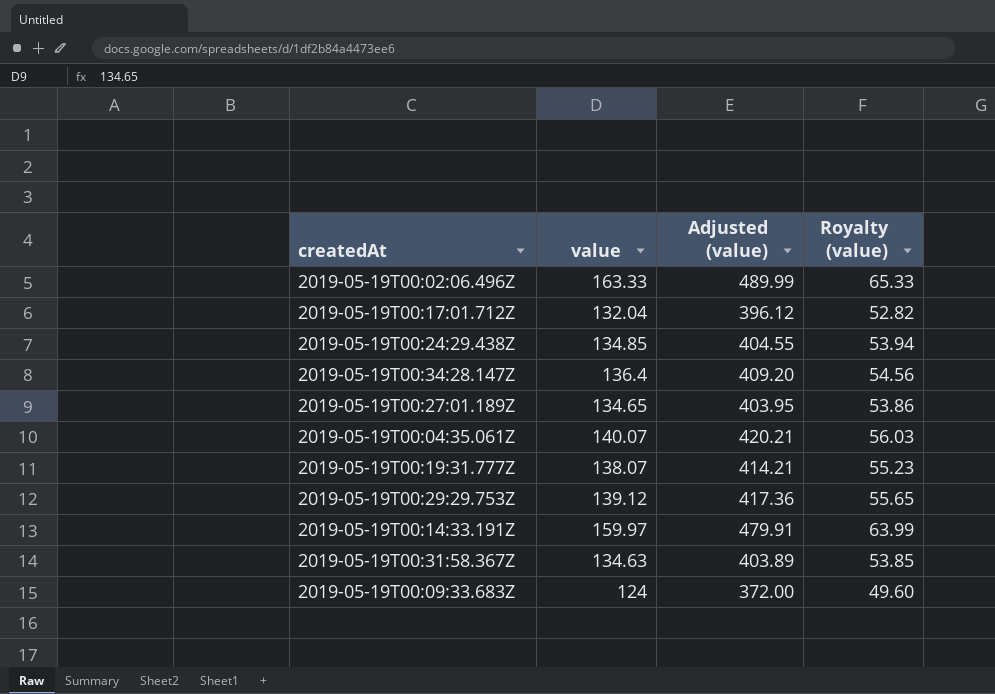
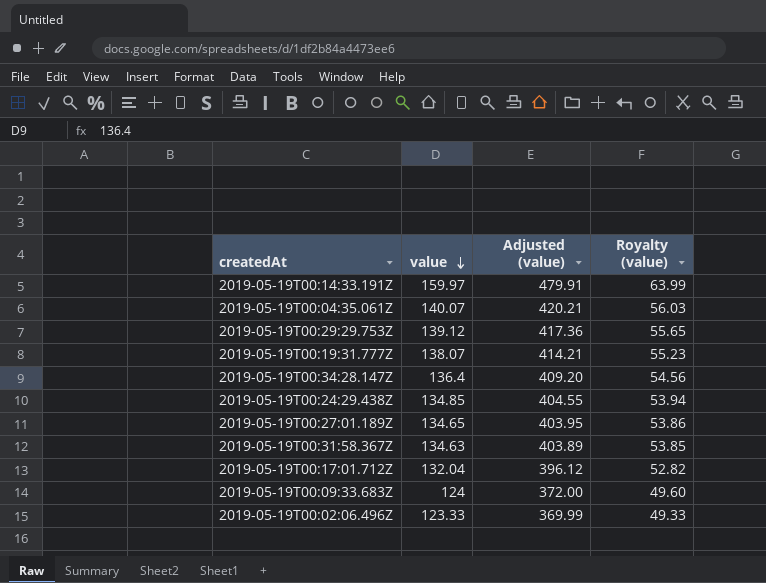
row order: none -> value descending
2019-05-19T00:02:06.496Z | value: 163.33 -> 123.33
2019-05-19T00:02:06.496Z | Adjusted (value): 489.99 -> 369.99
2019-05-19T00:02:06.496Z | Royalty (value): 65.33 -> 49.33

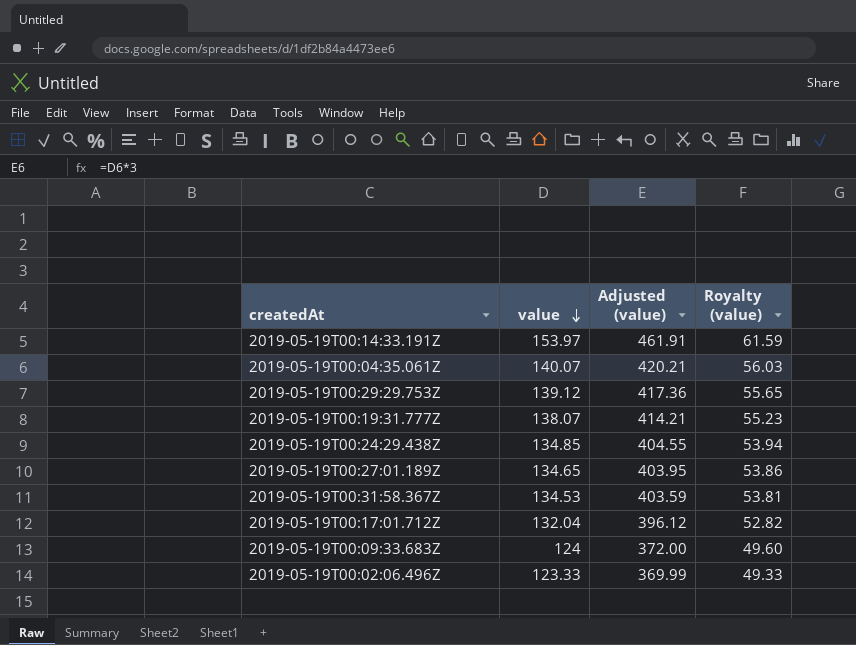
row 2019-05-19T00:34:28.147Z: 136.4 | 409.20 | 54.56 -> none
2019-05-19T00:14:33.191Z | value: 159.97 -> 153.97
2019-05-19T00:14:33.191Z | Adjusted (value): 479.91 -> 461.91
2019-05-19T00:14:33.191Z | Royalty (value): 63.99 -> 61.59
2019-05-19T00:31:58.367Z | value: 134.63 -> 134.53
2019-05-19T00:31:58.367Z | Adjusted (value): 403.89 -> 403.59
2019-05-19T00:31:58.367Z | Royalty (value): 53.85 -> 53.81

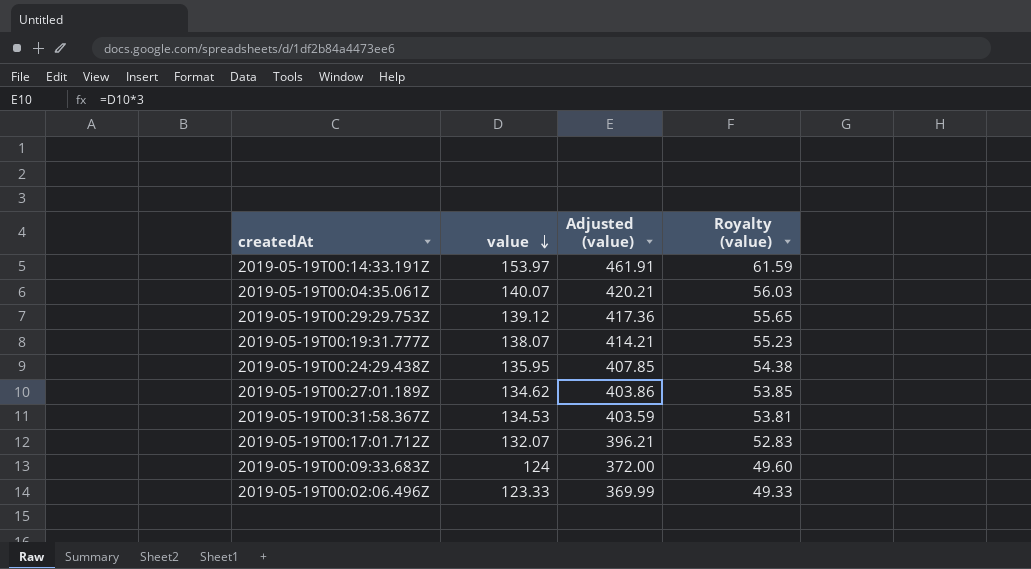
2019-05-19T00:24:29.438Z | value: 134.85 -> 135.95
2019-05-19T00:24:29.438Z | Adjusted (value): 404.55 -> 407.85
2019-05-19T00:24:29.438Z | Royalty (value): 53.94 -> 54.38
2019-05-19T00:27:01.189Z | value: 134.65 -> 134.62
2019-05-19T00:27:01.189Z | Adjusted (value): 403.95 -> 403.86
2019-05-19T00:27:01.189Z | Royalty (value): 53.86 -> 53.85
2019-05-19T00:17:01.712Z | value: 132.04 -> 132.07
2019-05-19T00:17:01.712Z | Adjusted (value): 396.12 -> 396.21
2019-05-19T00:17:01.712Z | Royalty (value): 52.82 -> 52.83

